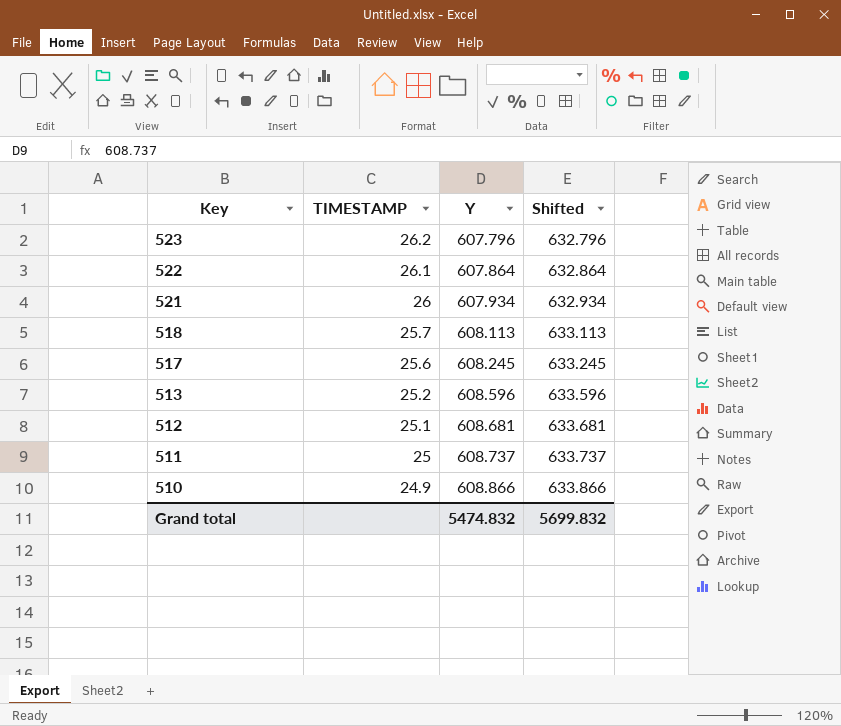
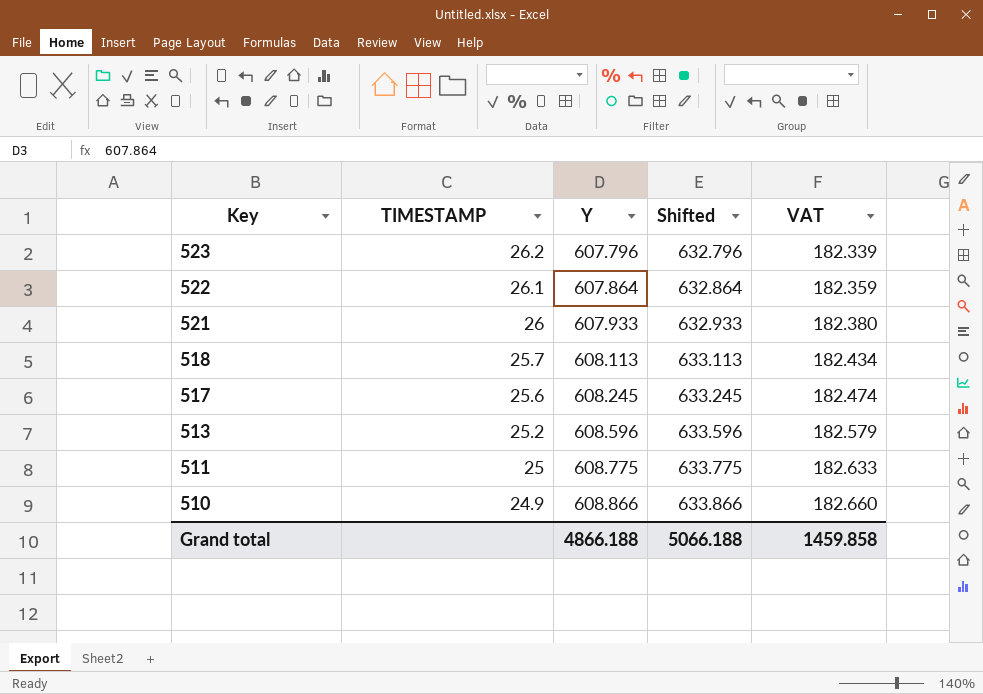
column VAT | formula: none -> [Y] * 0.3
row 512: 25.1 | 608.681 | 633.681 -> none
521 | Y: 607.934 -> 607.933
521 | Shifted: 632.934 -> 632.933
511 | Y: 608.737 -> 608.775
511 | Shifted: 633.737 -> 633.775
Grand total | Y: 5474.832 -> 4866.188
Grand total | Shifted: 5699.832 -> 5066.188

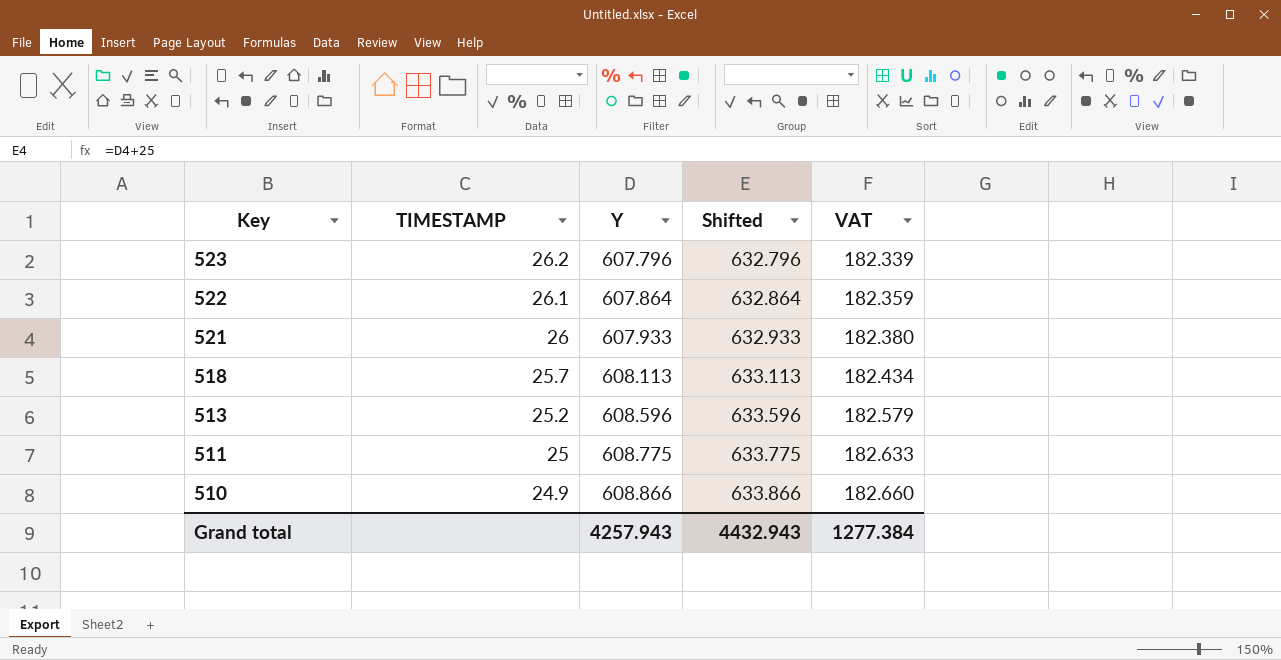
row 517: 25.6 | 608.245 | 633.245 | 182.474 -> none
Grand total | Y: 4866.188 -> 4257.943
Grand total | Shifted: 5066.188 -> 4432.943
Grand total | VAT: 1459.858 -> 1277.384

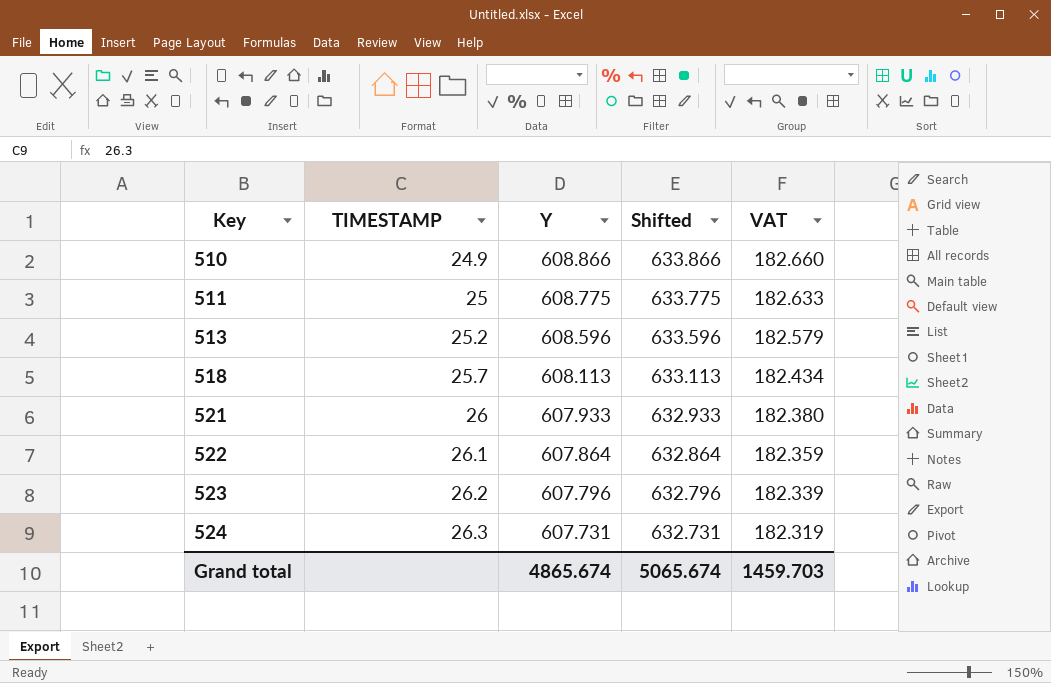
row order: Key descending -> Key ascending
row 524: none -> 26.3 | 607.731 | 632.731 | 182.319
Grand total | Y: 4257.943 -> 4865.674
Grand total | Shifted: 4432.943 -> 5065.674
Grand total | VAT: 1277.384 -> 1459.703

